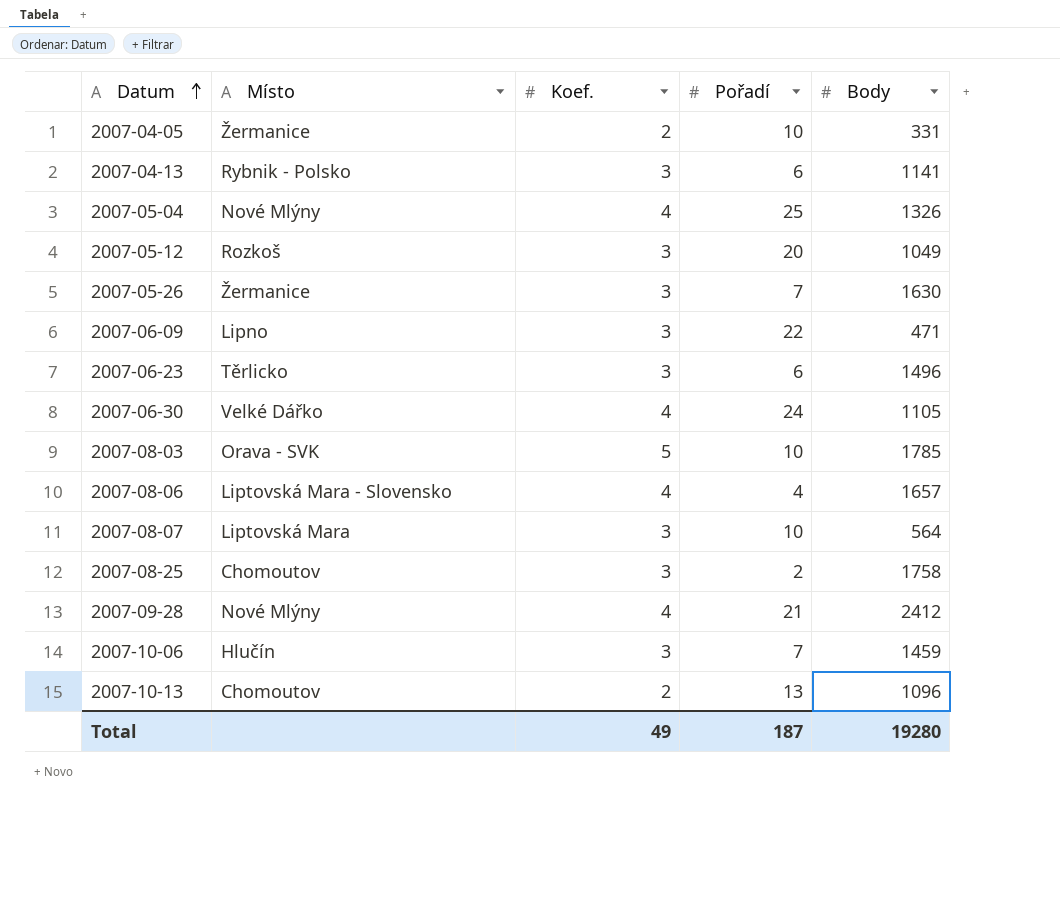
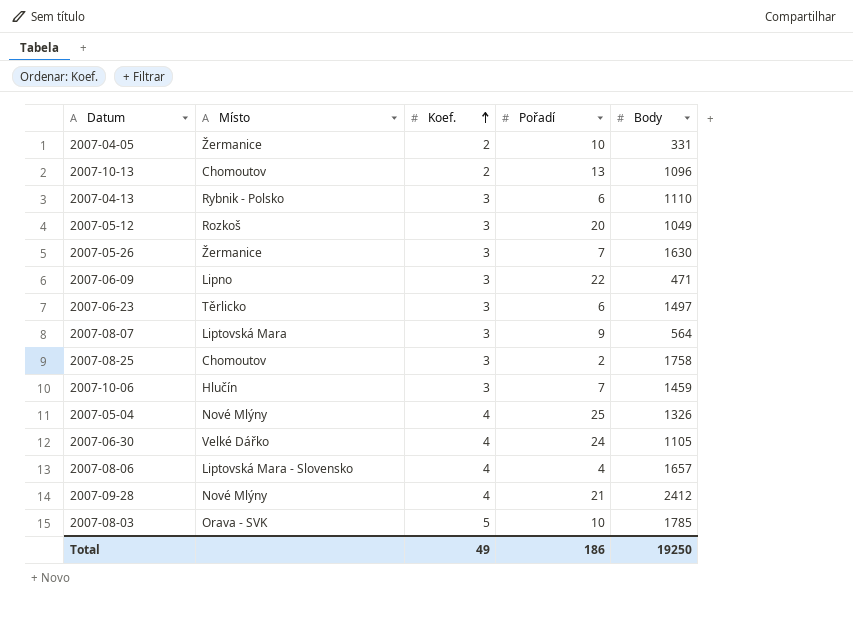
row order: Datum ascending -> Koef. ascending
2007-04-13 | Body: 1141 -> 1110
2007-06-23 | Body: 1496 -> 1497
2007-08-07 | Pořadí: 10 -> 9
Total | Pořadí: 187 -> 186
Total | Body: 19280 -> 19250

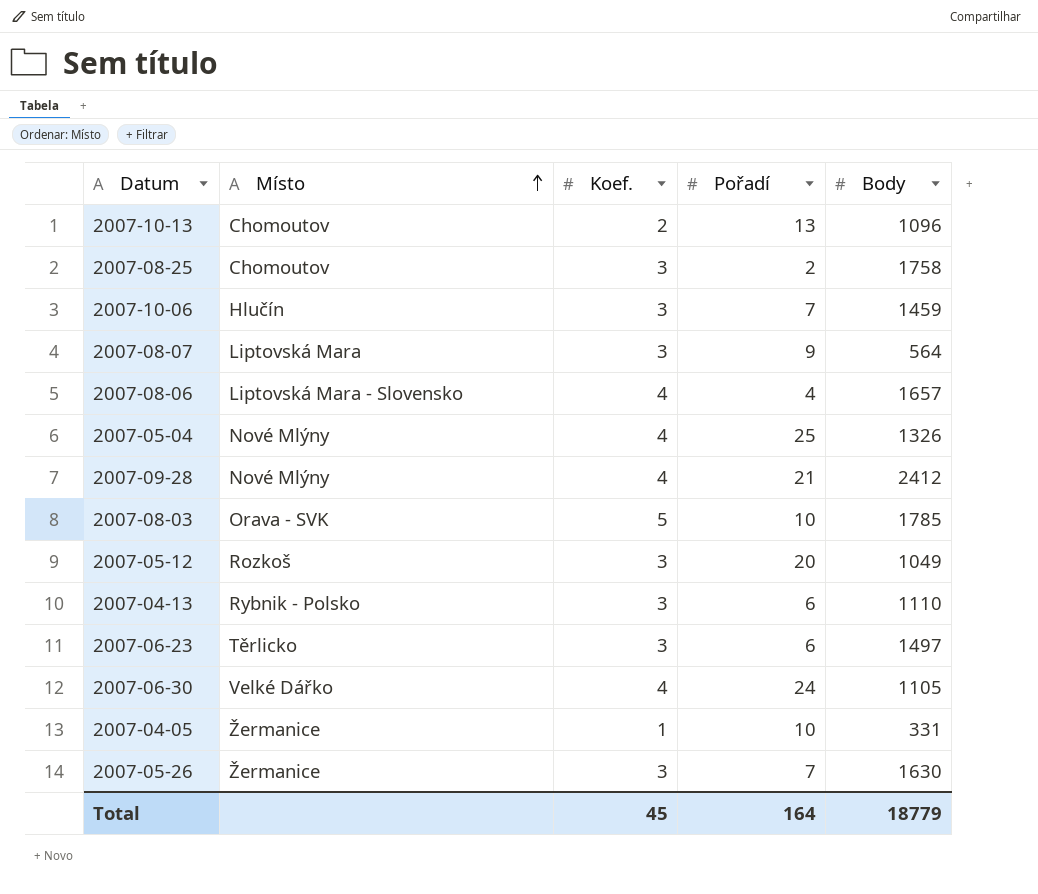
row order: Koef. ascending -> Místo ascending
row 2007-06-09: Lipno | 3 | 22 | 471 -> none
2007-04-05 | Koef.: 2 -> 1
Total | Koef.: 49 -> 45
Total | Pořadí: 186 -> 164
Total | Body: 19250 -> 18779

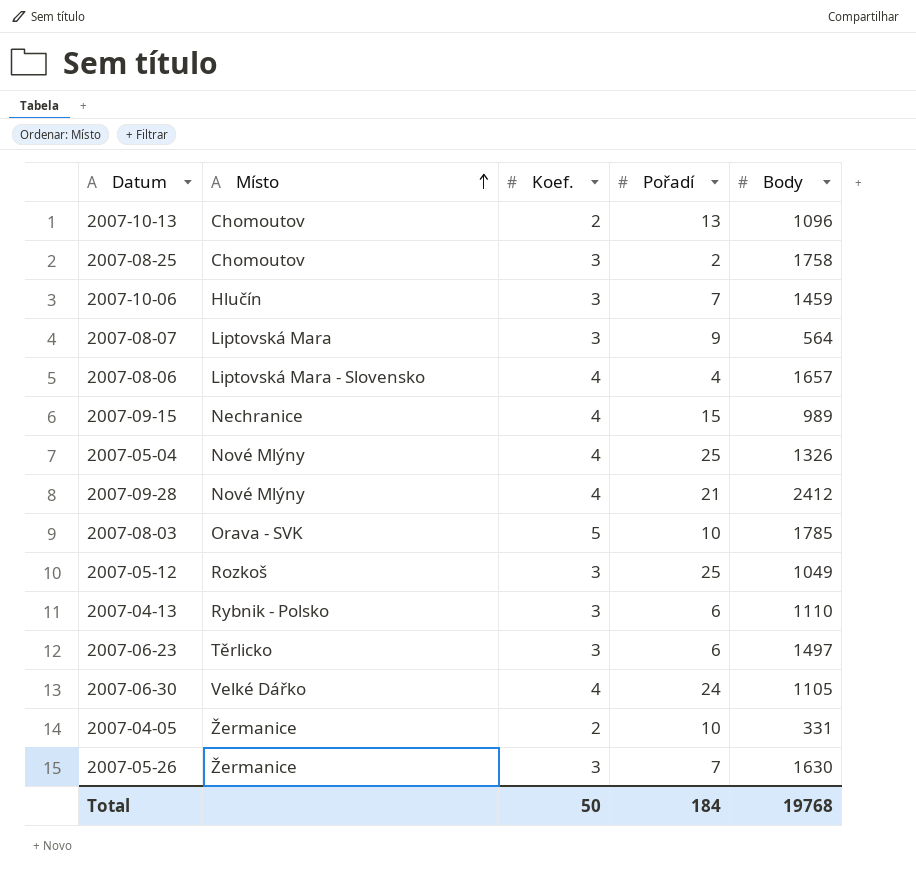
row 2007-09-15: none -> Nechranice | 4 | 15 | 989
2007-05-12 | Pořadí: 20 -> 25
2007-04-05 | Koef.: 1 -> 2
Total | Koef.: 45 -> 50
Total | Pořadí: 164 -> 184
Total | Body: 18779 -> 19768

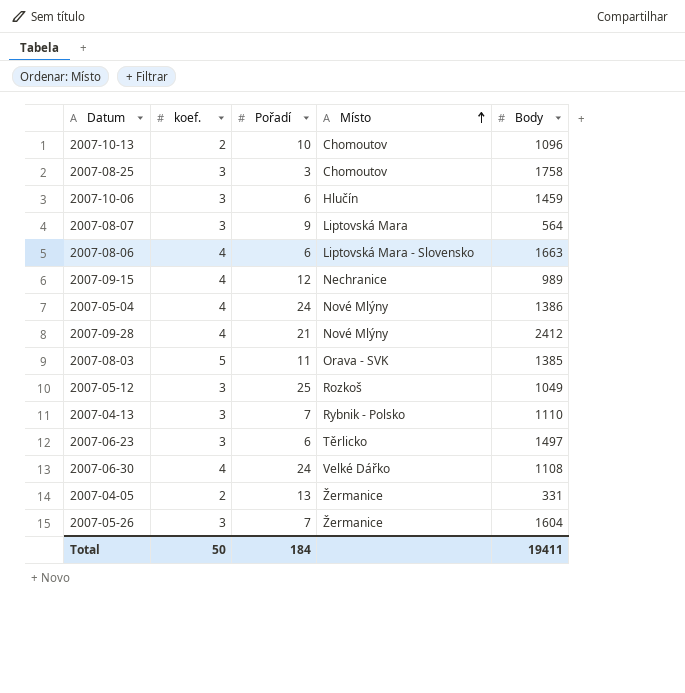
column name: Koef. -> koef.
column Místo | position: 2 -> 4
2007-10-13 | Pořadí: 13 -> 10
2007-08-25 | Pořadí: 2 -> 3
2007-10-06 | Pořadí: 7 -> 6
2007-08-06 | Pořadí: 4 -> 6
2007-08-06 | Body: 1657 -> 1663
2007-09-15 | Pořadí: 15 -> 12
2007-05-04 | Pořadí: 25 -> 24
2007-05-04 | Body: 1326 -> 1386
2007-08-03 | Pořadí: 10 -> 11
2007-08-03 | Body: 1785 -> 1385
2007-04-13 | Pořadí: 6 -> 7
2007-06-30 | Body: 1105 -> 1108
2007-04-05 | Pořadí: 10 -> 13
2007-05-26 | Body: 1630 -> 1604
Total | Body: 19768 -> 19411

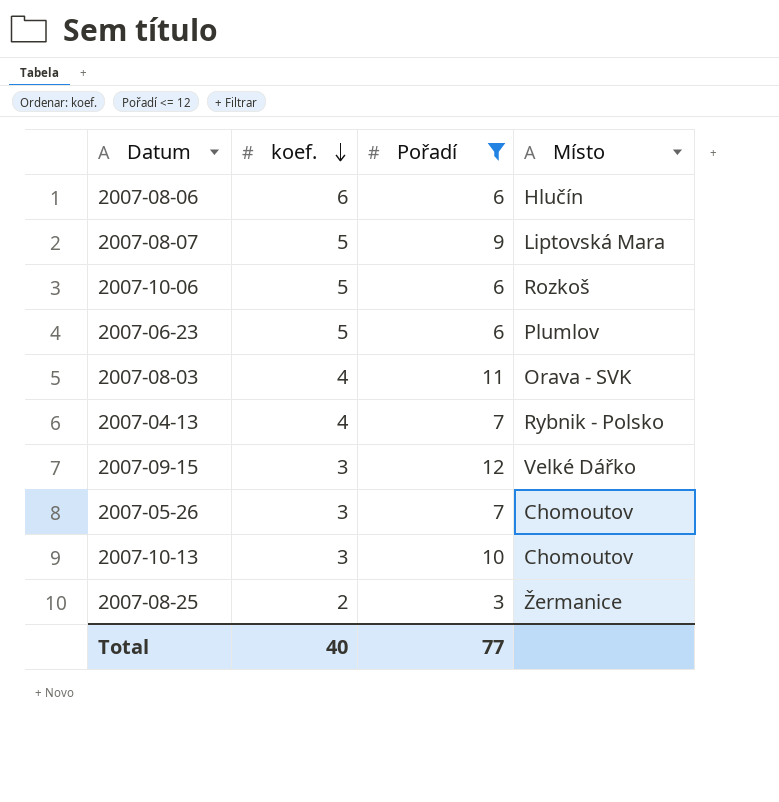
filter: none -> Pořadí <= 12
row order: Místo ascending -> koef. descending
column Body | position: 5 -> none
2007-08-06 | koef.: 4 -> 6
2007-08-06 | Místo: Liptovská Mara - Slovensko -> Hlučín
2007-08-07 | koef.: 3 -> 5
2007-10-06 | koef.: 3 -> 5
2007-10-06 | Místo: Hlučín -> Rozkoš
2007-06-23 | koef.: 3 -> 5
2007-06-23 | Místo: Těrlicko -> Plumlov
2007-08-03 | koef.: 5 -> 4
2007-04-13 | koef.: 3 -> 4
2007-09-15 | koef.: 4 -> 3
2007-09-15 | Místo: Nechranice -> Velké Dářko
2007-05-26 | Místo: Žermanice -> Chomoutov
2007-10-13 | koef.: 2 -> 3
2007-08-25 | koef.: 3 -> 2
2007-08-25 | Místo: Chomoutov -> Žermanice
Total | koef.: 50 -> 40
Total | Pořadí: 184 -> 77

